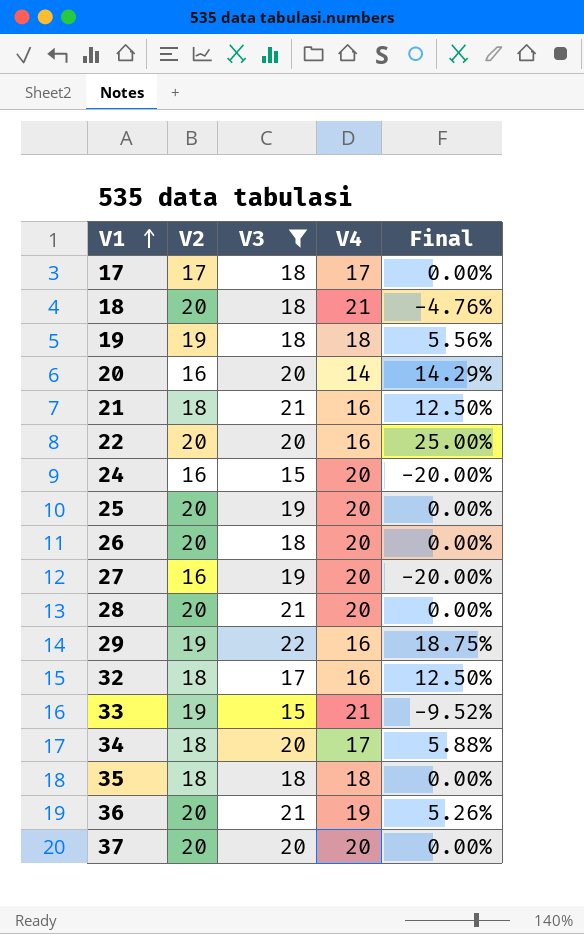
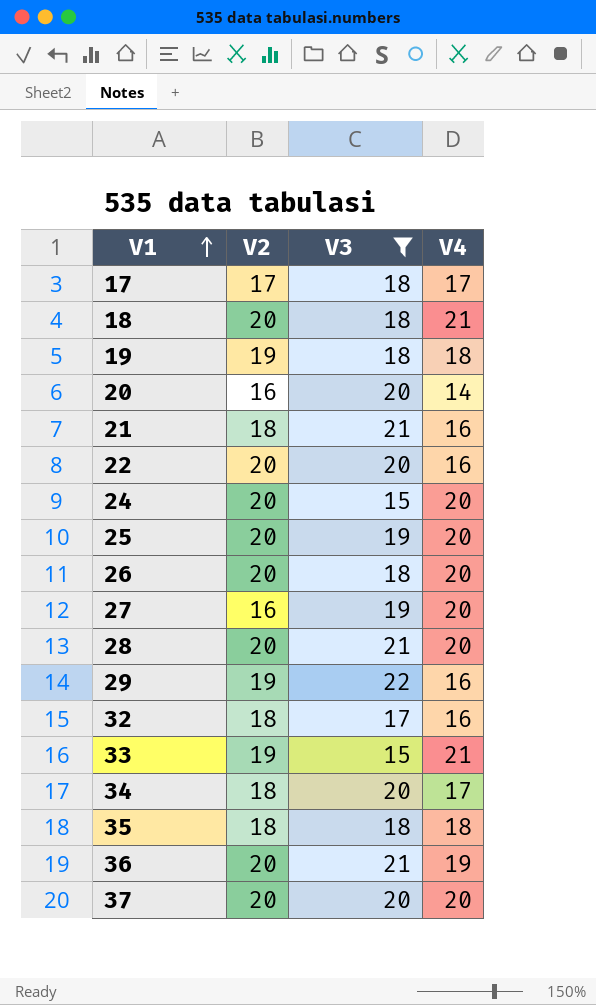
column Final | formula: ([V2] - [V4]) / [V4] -> none
24 | V2: 16 -> 20

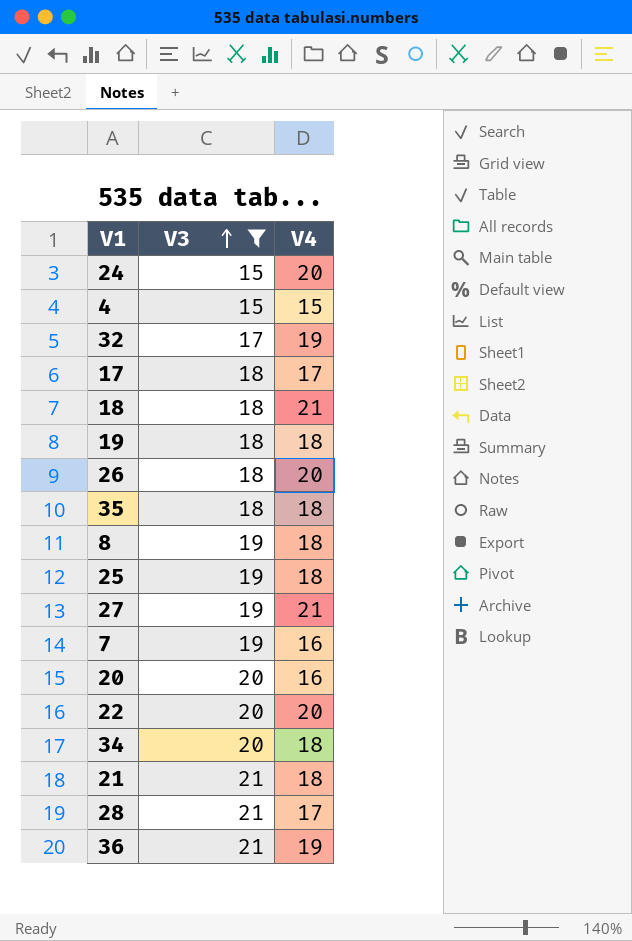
row order: V1 ascending -> V3 ascending
column V2 | position: 2 -> none
row 29: 19 | 22 | 16 -> none
row 33: 19 | 15 | 21 -> none
row 37: 20 | 20 | 20 -> none
row 4: none -> 15 | 15
32 | V4: 16 -> 19
row 8: none -> 19 | 18
25 | V4: 20 -> 18
27 | V4: 20 -> 21
row 7: none -> 19 | 16
20 | V4: 14 -> 16
22 | V4: 16 -> 20
34 | V4: 17 -> 18
21 | V4: 16 -> 18
28 | V4: 20 -> 17

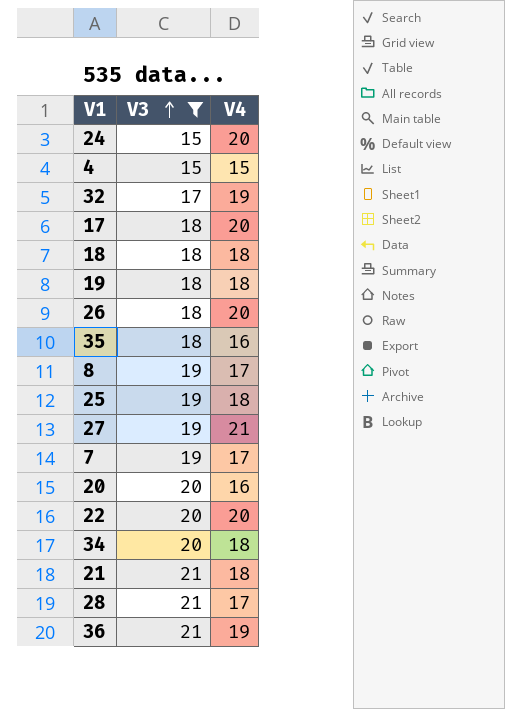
17 | V4: 17 -> 20
18 | V4: 21 -> 18
35 | V4: 18 -> 16
8 | V4: 18 -> 17
7 | V4: 16 -> 17

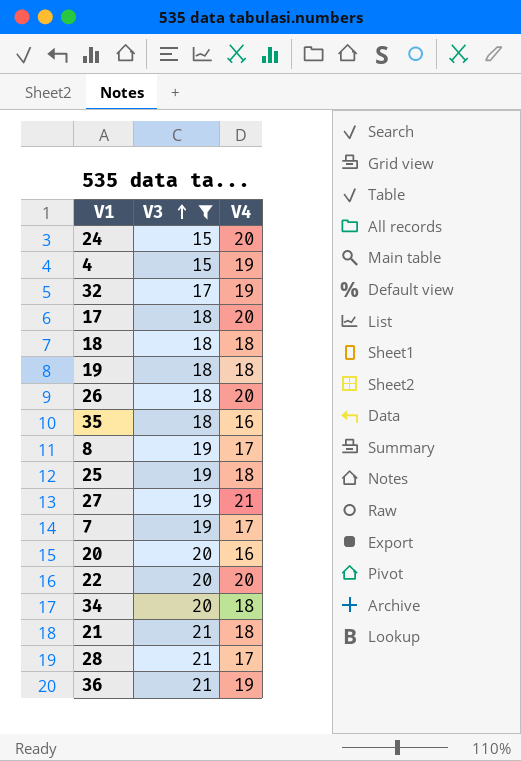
4 | V4: 15 -> 19

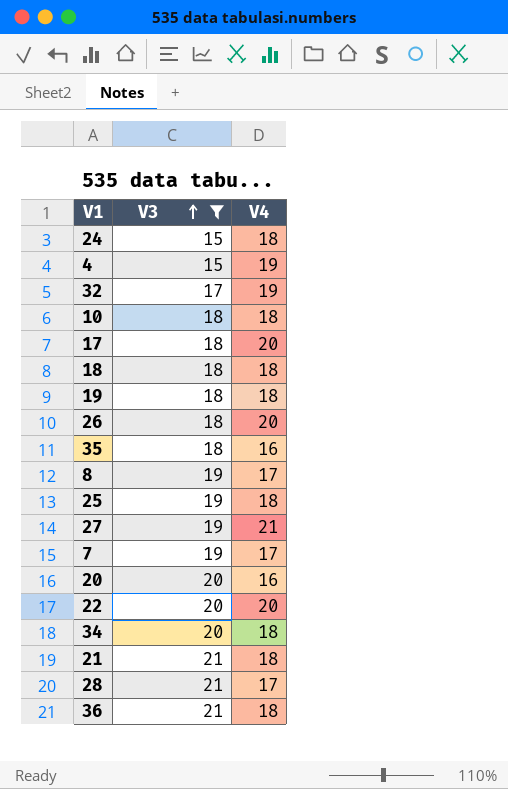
24 | V4: 20 -> 18
row 10: none -> 18 | 18
36 | V4: 19 -> 18

